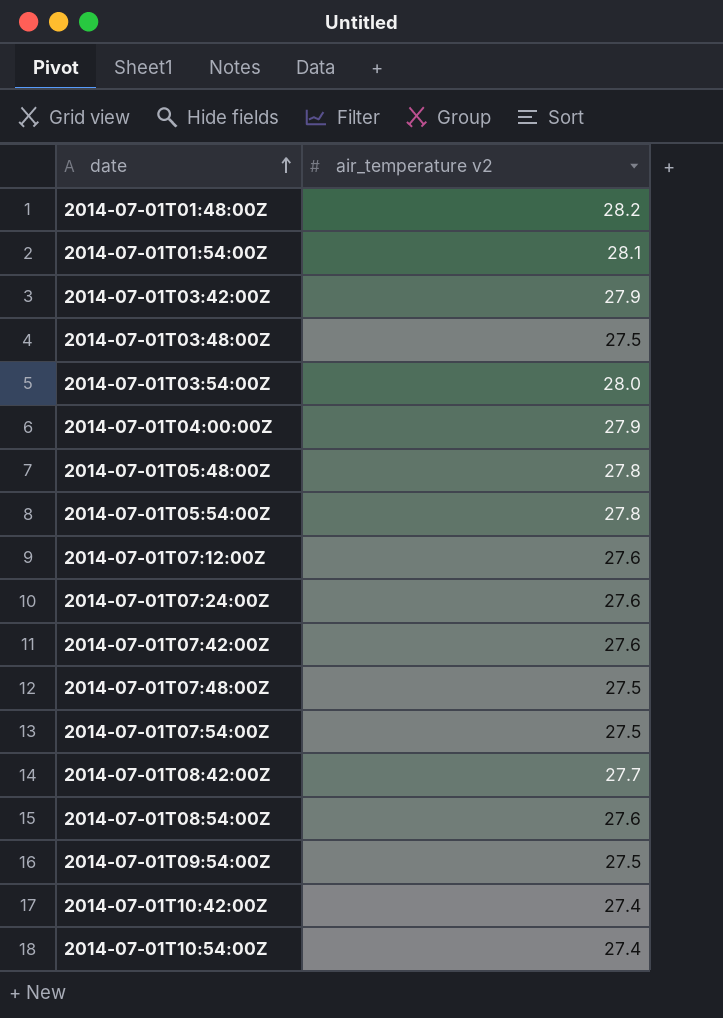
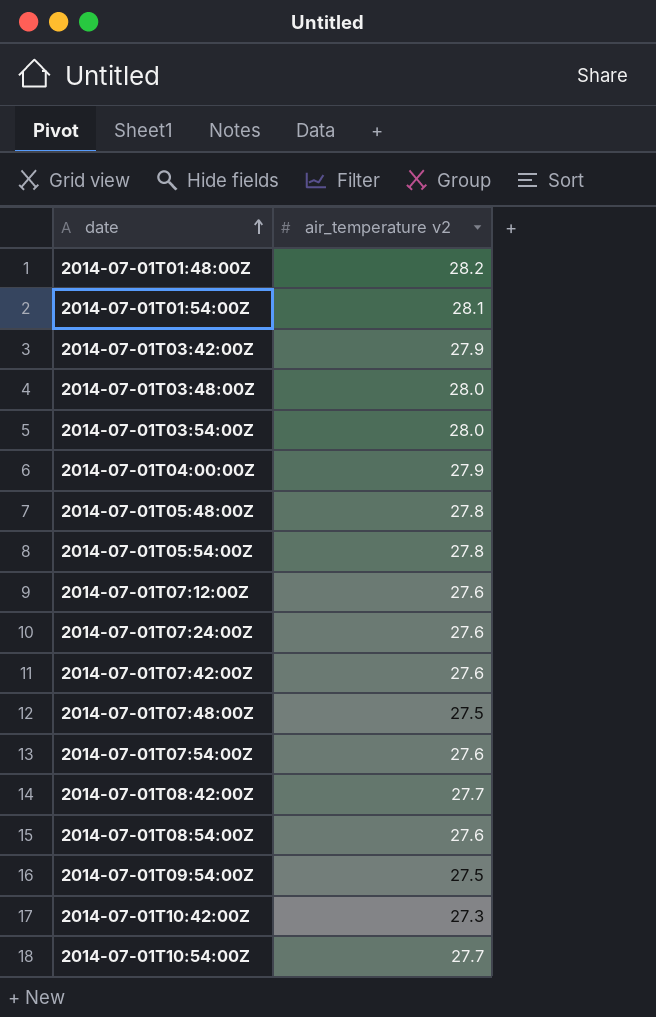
2014-07-01T03:48:00Z | air_temperature v2: 27.5 -> 28.0
2014-07-01T07:54:00Z | air_temperature v2: 27.5 -> 27.6
2014-07-01T10:42:00Z | air_temperature v2: 27.4 -> 27.3
2014-07-01T10:54:00Z | air_temperature v2: 27.4 -> 27.7

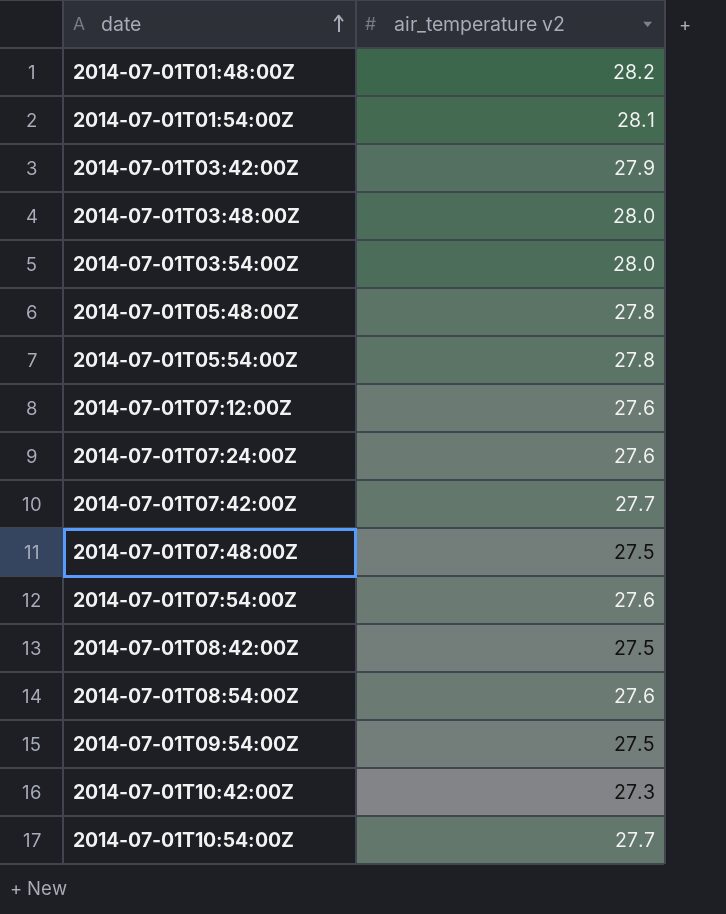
row 2014-07-01T04:00:00Z: 27.9 -> none
2014-07-01T07:42:00Z | air_temperature v2: 27.6 -> 27.7
2014-07-01T08:42:00Z | air_temperature v2: 27.7 -> 27.5

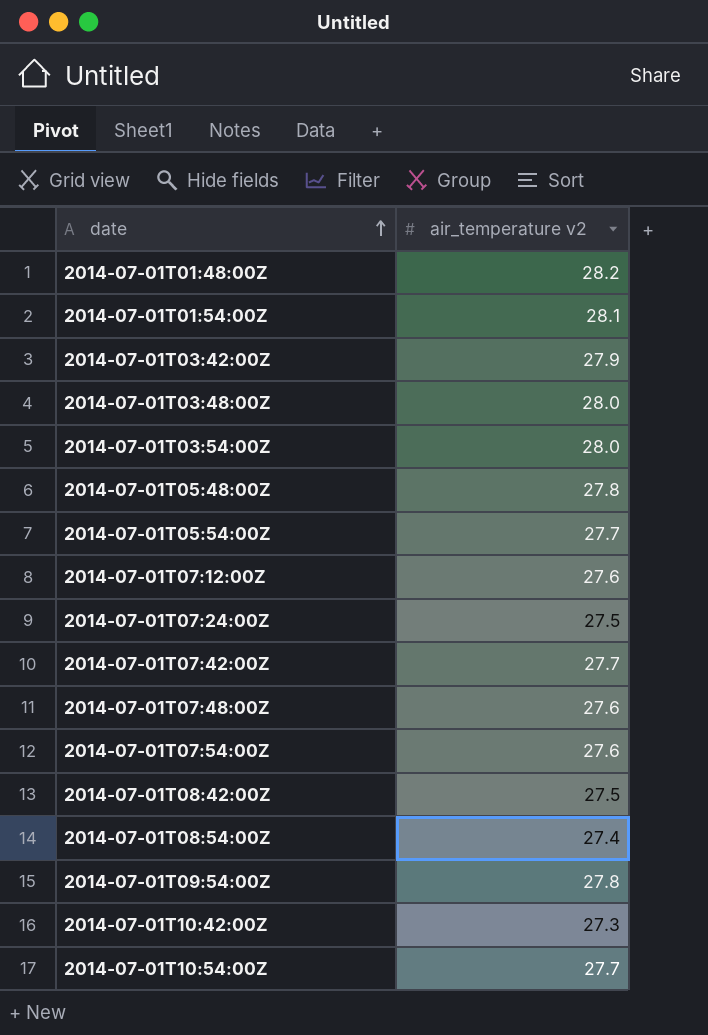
2014-07-01T05:54:00Z | air_temperature v2: 27.8 -> 27.7
2014-07-01T07:24:00Z | air_temperature v2: 27.6 -> 27.5
2014-07-01T07:48:00Z | air_temperature v2: 27.5 -> 27.6
2014-07-01T08:54:00Z | air_temperature v2: 27.6 -> 27.4
2014-07-01T09:54:00Z | air_temperature v2: 27.5 -> 27.8

